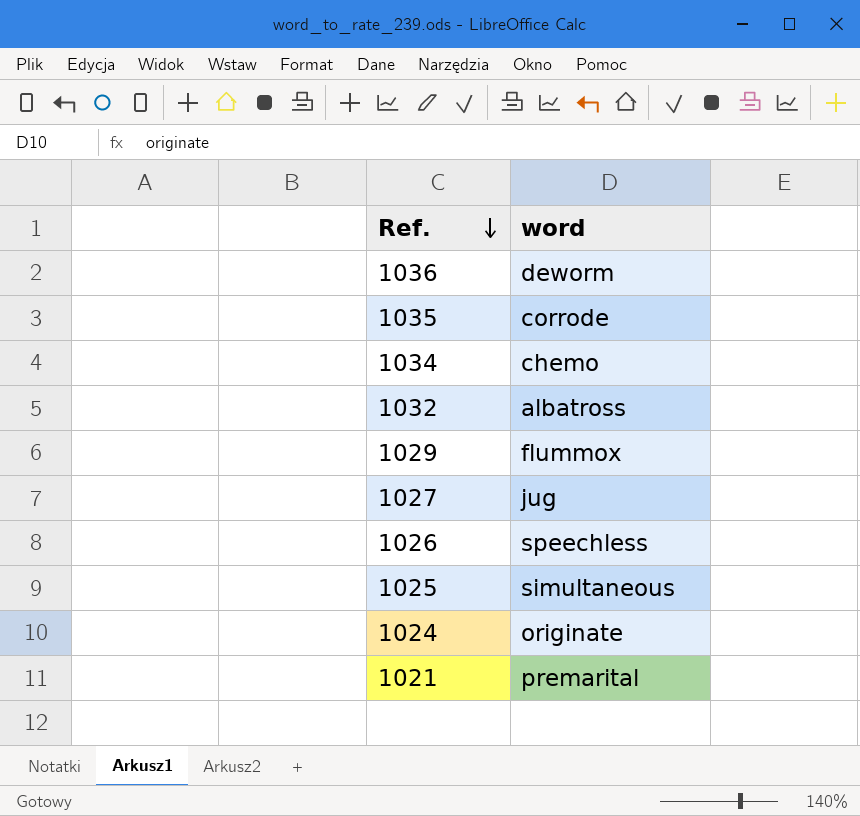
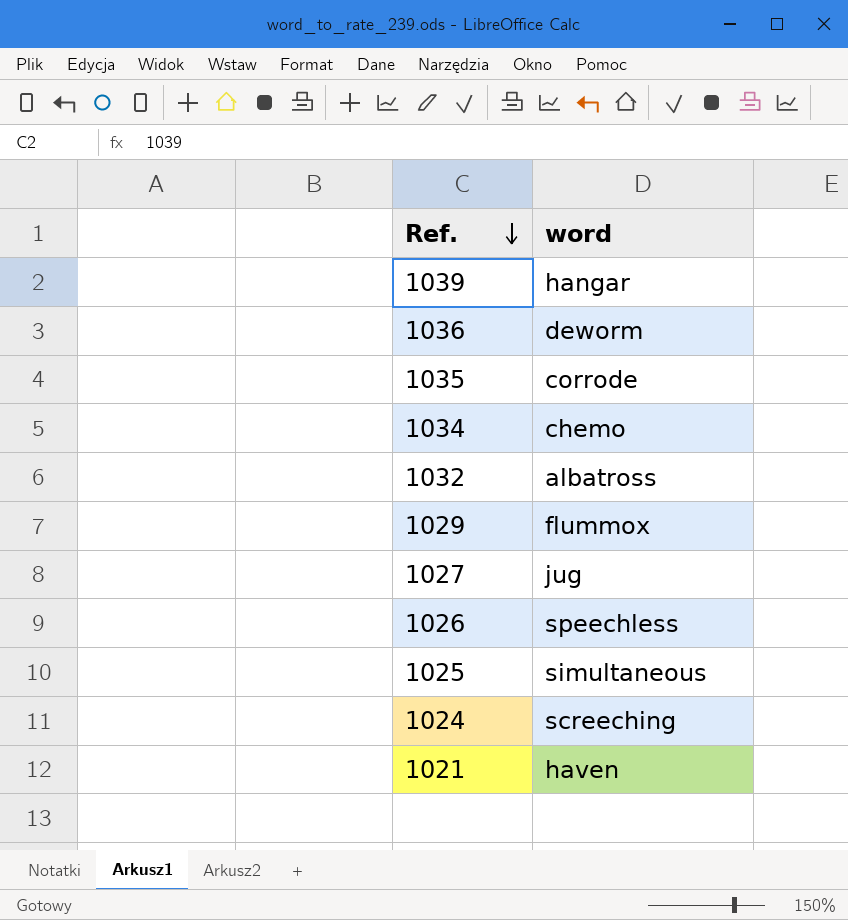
row 1039: none -> hangar
1024 | word: originate -> screeching
1021 | word: premarital -> haven

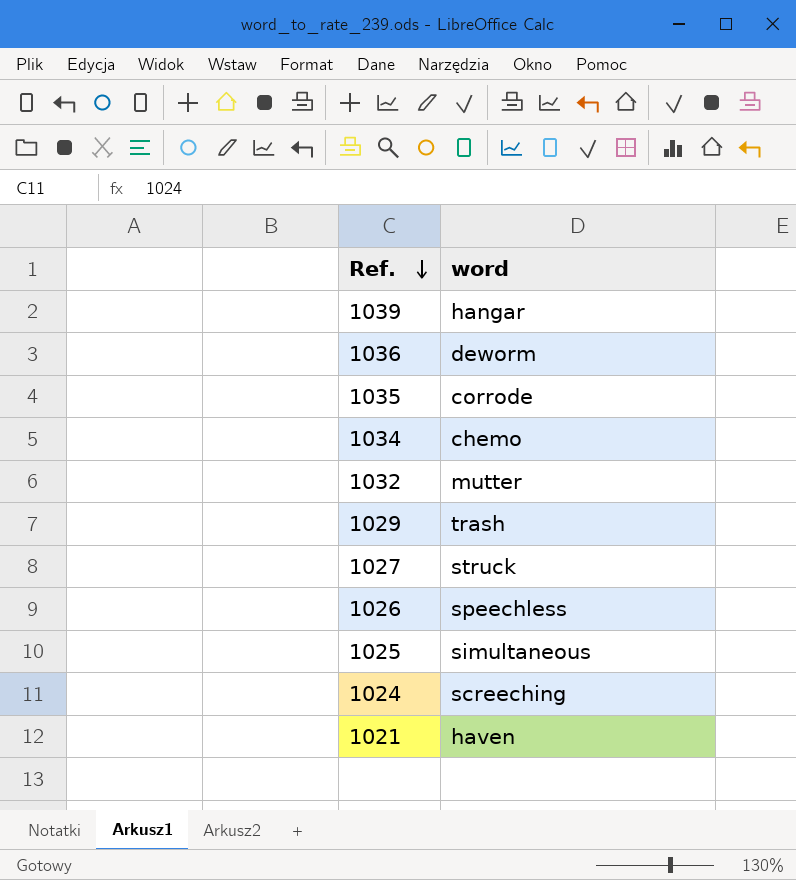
1032 | word: albatross -> mutter
1029 | word: flummox -> trash
1027 | word: jug -> struck

